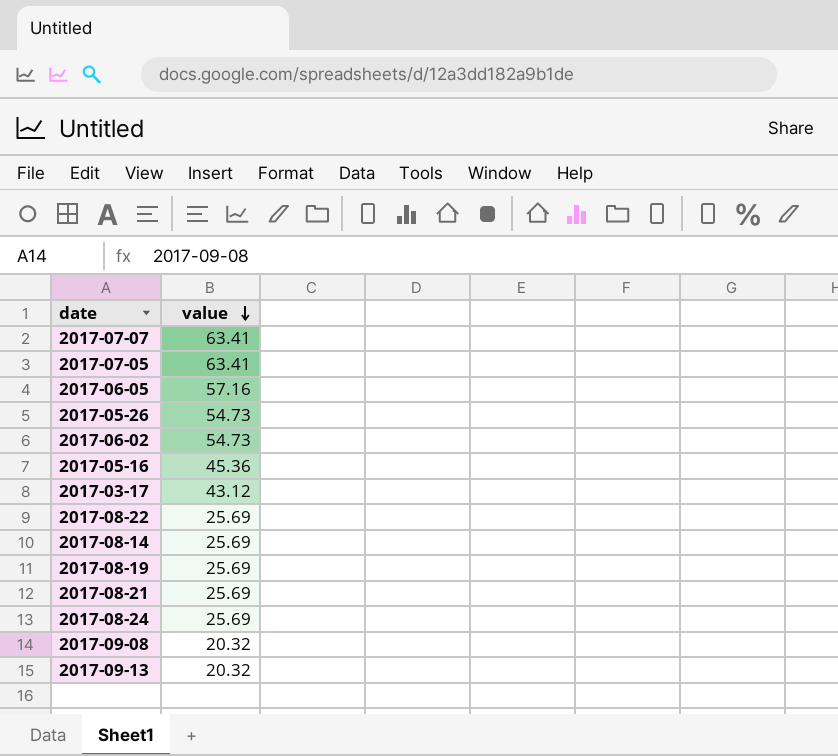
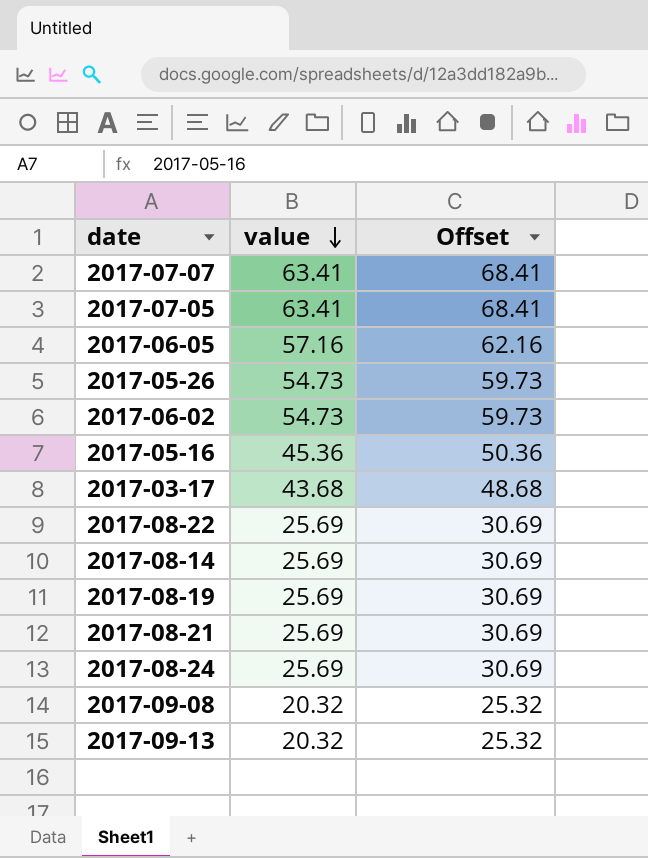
column Offset | formula: none -> [value] + 5
2017-03-17 | value: 43.12 -> 43.68

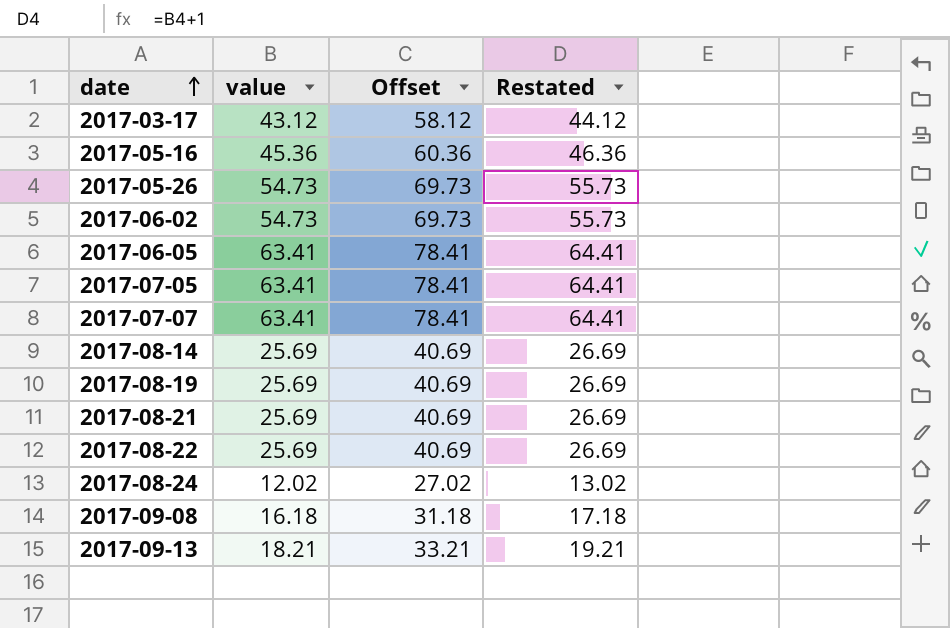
row order: value descending -> date ascending
column Offset | formula: [value] + 5 -> [value] + 15
column Restated | formula: none -> [value] + 1
2017-03-17 | value: 43.68 -> 43.12
2017-06-05 | value: 57.16 -> 63.41
2017-08-24 | value: 25.69 -> 12.02
2017-09-08 | value: 20.32 -> 16.18
2017-09-13 | value: 20.32 -> 18.21

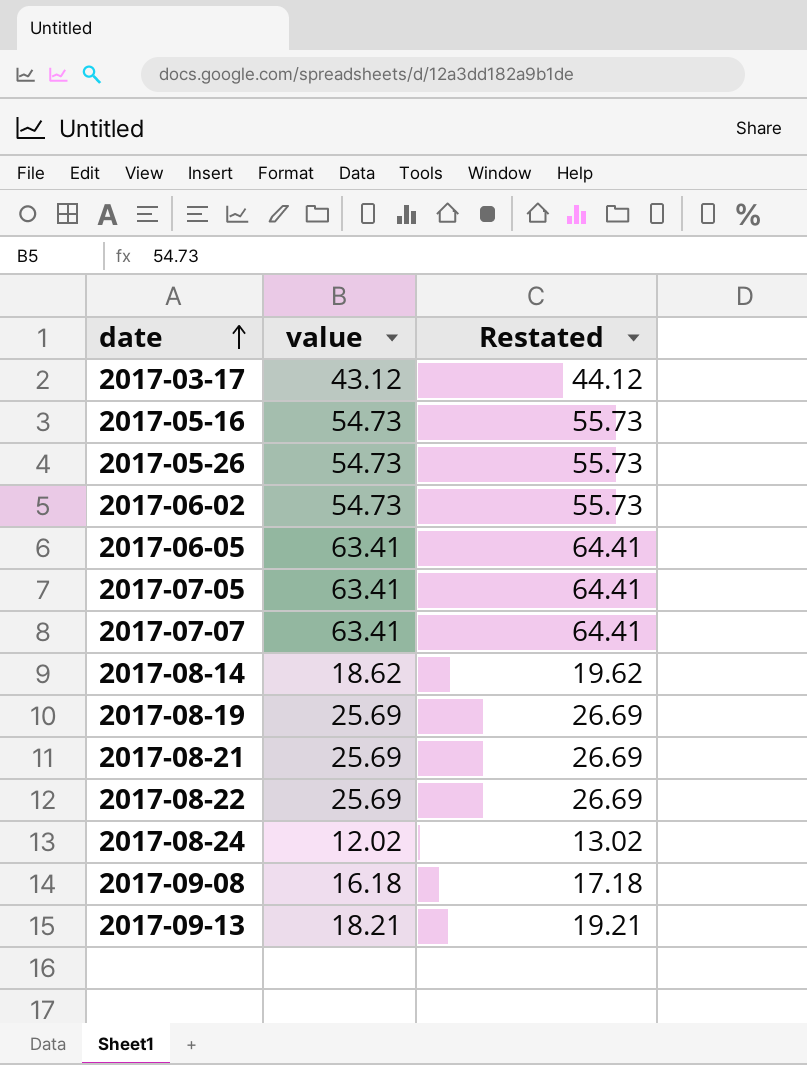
column Offset | formula: [value] + 15 -> none
2017-05-16 | value: 45.36 -> 54.73
2017-05-16 | Restated: 46.36 -> 55.73
2017-08-14 | value: 25.69 -> 18.62
2017-08-14 | Restated: 26.69 -> 19.62

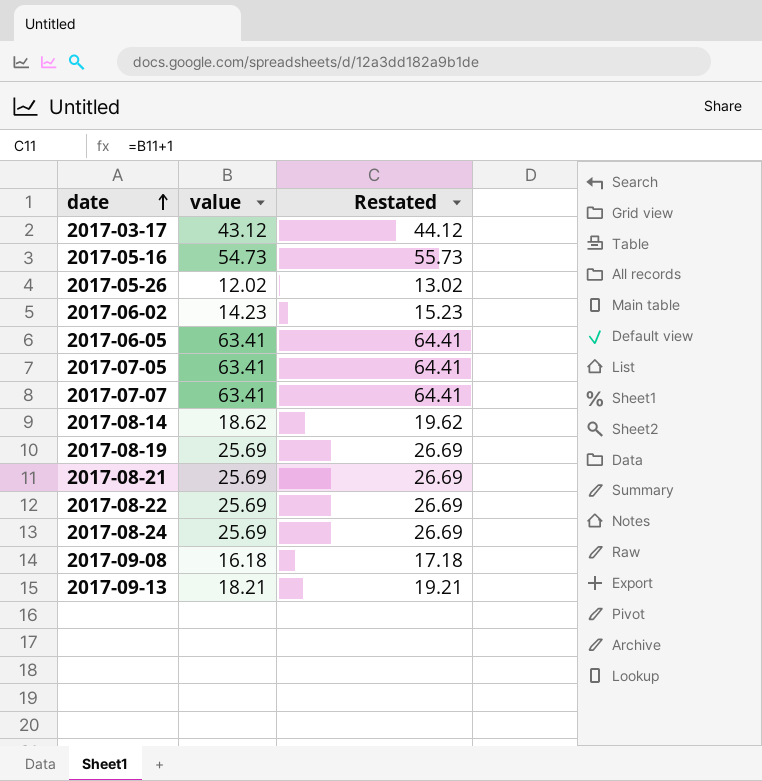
2017-05-26 | value: 54.73 -> 12.02
2017-05-26 | Restated: 55.73 -> 13.02
2017-06-02 | value: 54.73 -> 14.23
2017-06-02 | Restated: 55.73 -> 15.23
2017-08-24 | value: 12.02 -> 25.69
2017-08-24 | Restated: 13.02 -> 26.69

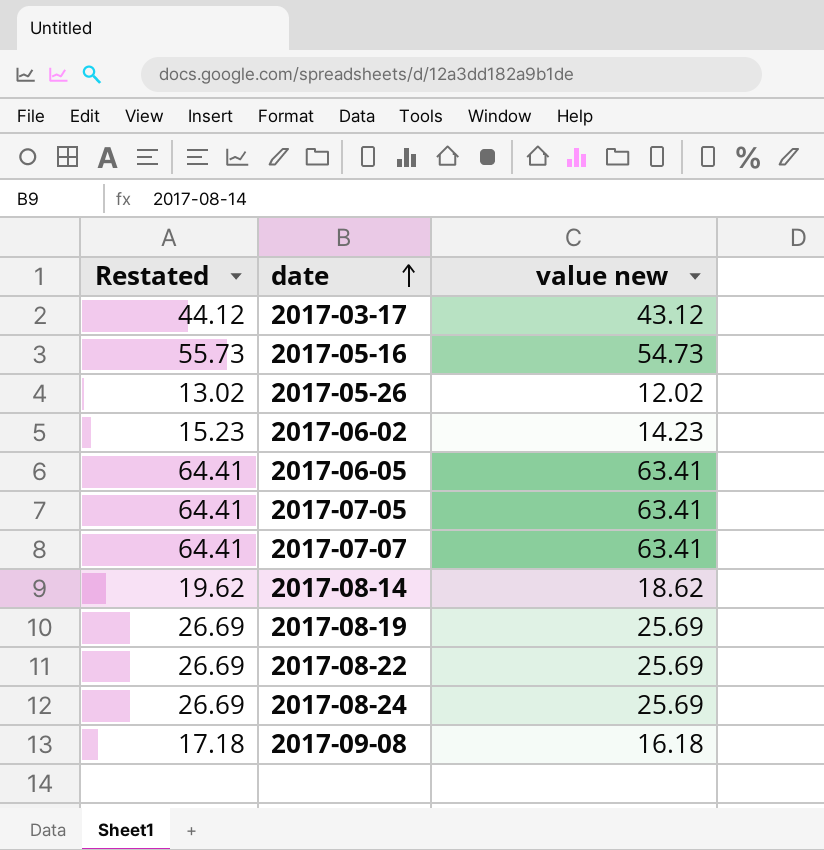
column Restated | position: 3 -> 1
column name: value -> value new
row 2017-08-21: 25.69 | 26.69 -> none
row 2017-09-13: 18.21 | 19.21 -> none

